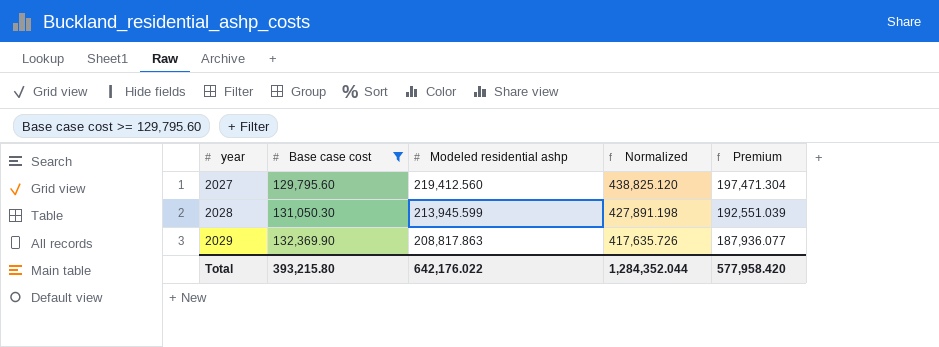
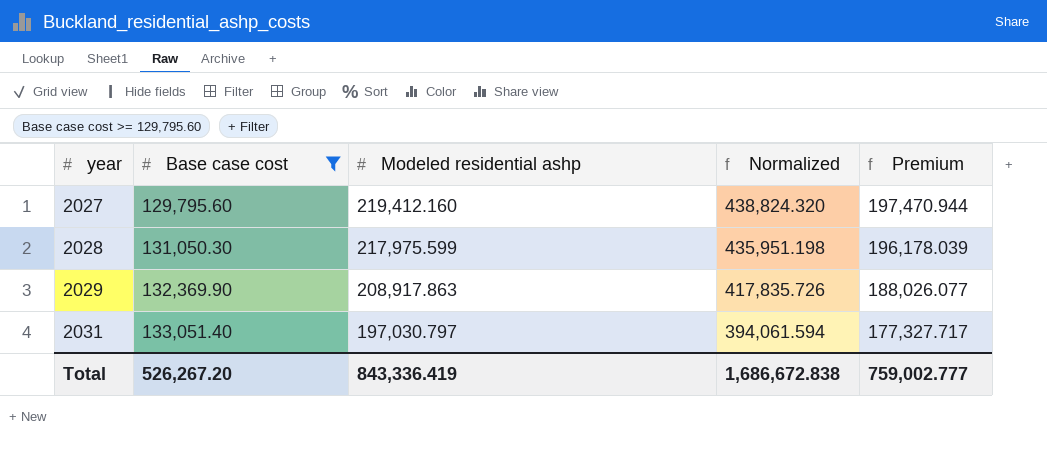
2027 | Modeled residential ashp: 219,412.560 -> 219,412.160
2027 | Normalized: 438,825.120 -> 438,824.320
2027 | Premium: 197,471.304 -> 197,470.944
2028 | Modeled residential ashp: 213,945.599 -> 217,975.599
2028 | Normalized: 427,891.198 -> 435,951.198
2028 | Premium: 192,551.039 -> 196,178.039
2029 | Modeled residential ashp: 208,817.863 -> 208,917.863
2029 | Normalized: 417,635.726 -> 417,835.726
2029 | Premium: 187,936.077 -> 188,026.077
row 2031: none -> 133,051.40 | 197,030.797 | 394,061.594 | 177,327.717
Total | Base case cost: 393,215.80 -> 526,267.20
Total | Modeled residential ashp: 642,176.022 -> 843,336.419
Total | Normalized: 1,284,352.044 -> 1,686,672.838
Total | Premium: 577,958.420 -> 759,002.777

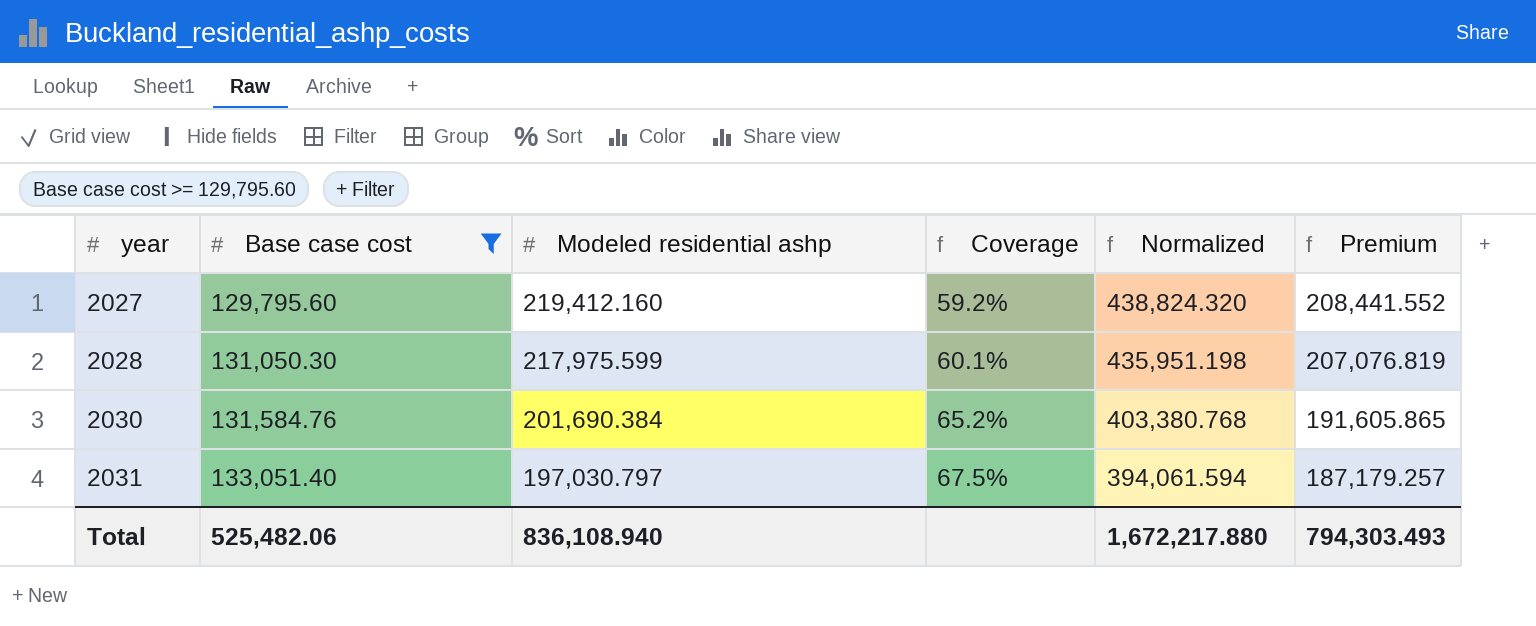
column Coverage | formula: none -> [Base case cost] / [Modeled residential ashp]
column Premium | formula: [Modeled residential ashp] * 0.9 -> [Modeled residential ashp] * 0.95
row 2029: 132,369.90 | 208,917.863 | 417,835.726 | 188,026.077 -> none
row 2030: none -> 131,584.76 | 201,690.384 | 65.2% | 403,380.768 | 191,605.865
Total | Base case cost: 526,267.20 -> 525,482.06
Total | Modeled residential ashp: 843,336.419 -> 836,108.940
Total | Normalized: 1,686,672.838 -> 1,672,217.880
Total | Premium: 759,002.777 -> 794,303.493

